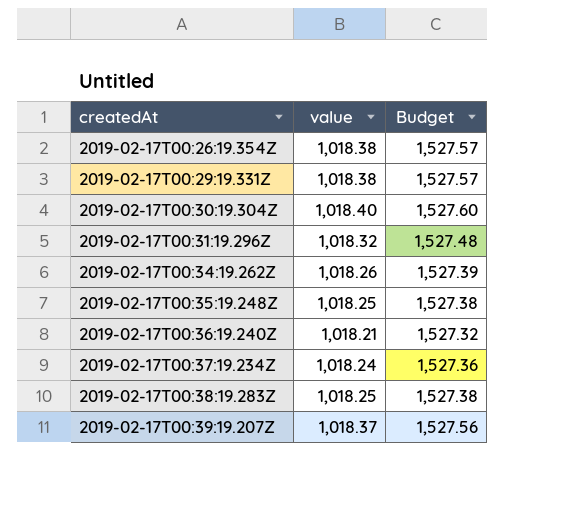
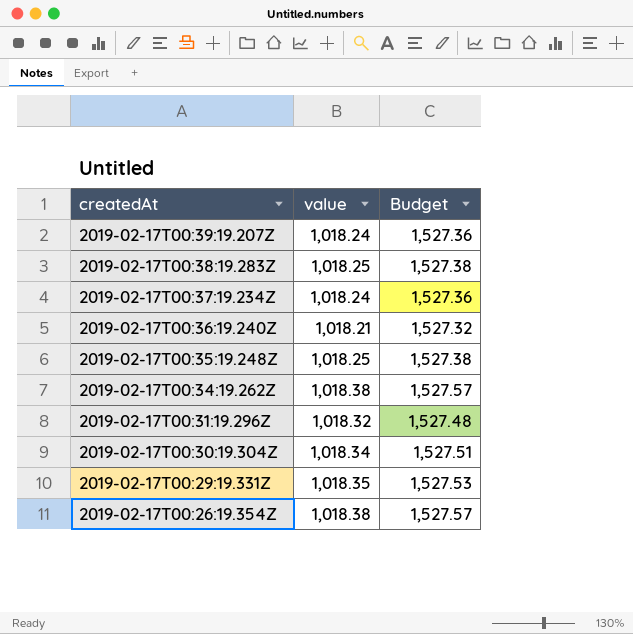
row order: createdAt ascending -> createdAt descending
2019-02-17T00:39:19.207Z | value: 1,018.37 -> 1,018.24
2019-02-17T00:39:19.207Z | Budget: 1,527.56 -> 1,527.36
2019-02-17T00:34:19.262Z | value: 1,018.26 -> 1,018.38
2019-02-17T00:34:19.262Z | Budget: 1,527.39 -> 1,527.57
2019-02-17T00:30:19.304Z | value: 1,018.40 -> 1,018.34
2019-02-17T00:30:19.304Z | Budget: 1,527.60 -> 1,527.51
2019-02-17T00:29:19.331Z | value: 1,018.38 -> 1,018.35
2019-02-17T00:29:19.331Z | Budget: 1,527.57 -> 1,527.53

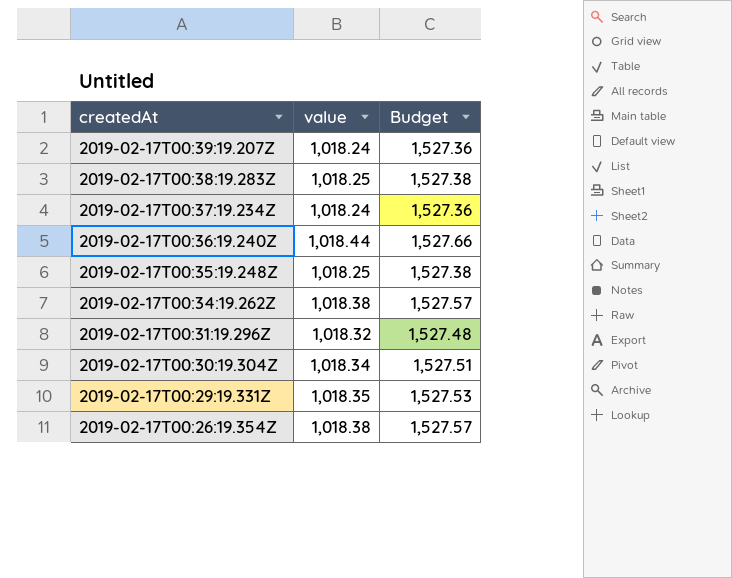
2019-02-17T00:36:19.240Z | value: 1,018.21 -> 1,018.44
2019-02-17T00:36:19.240Z | Budget: 1,527.32 -> 1,527.66

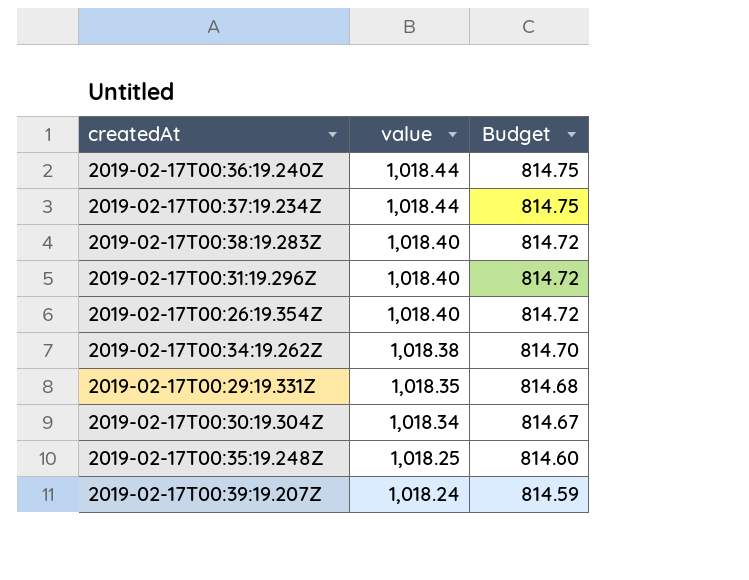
row order: createdAt descending -> value descending
column Budget | formula: [value] * 1.5 -> [value] * 0.8
2019-02-17T00:37:19.234Z | value: 1,018.24 -> 1,018.44
2019-02-17T00:38:19.283Z | value: 1,018.25 -> 1,018.40
2019-02-17T00:31:19.296Z | value: 1,018.32 -> 1,018.40
2019-02-17T00:26:19.354Z | value: 1,018.38 -> 1,018.40

